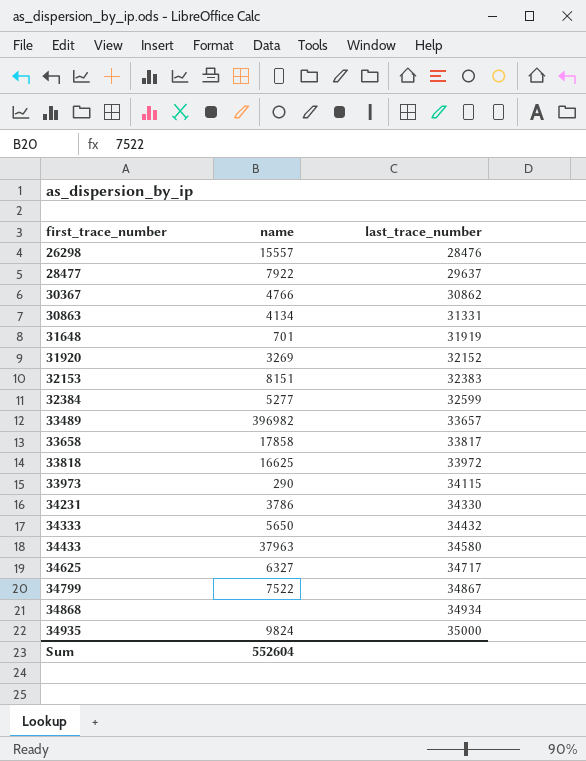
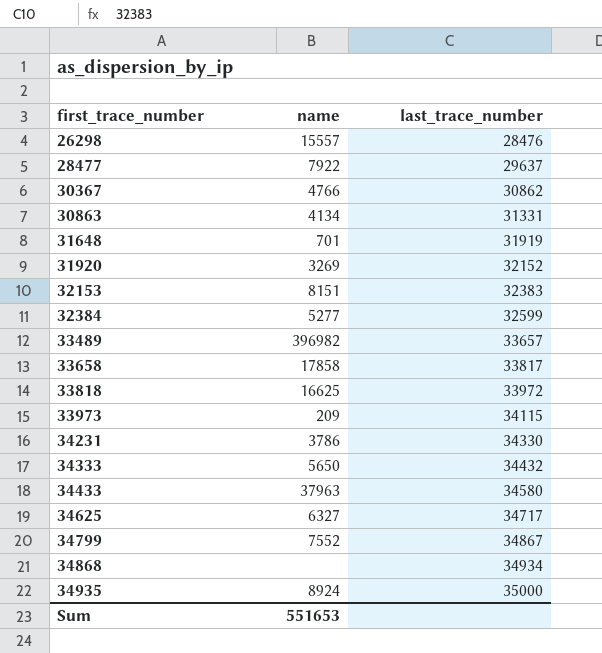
33973 | name: 290 -> 209
34799 | name: 7522 -> 7552
34935 | name: 9824 -> 8924
Sum | name: 552604 -> 551653

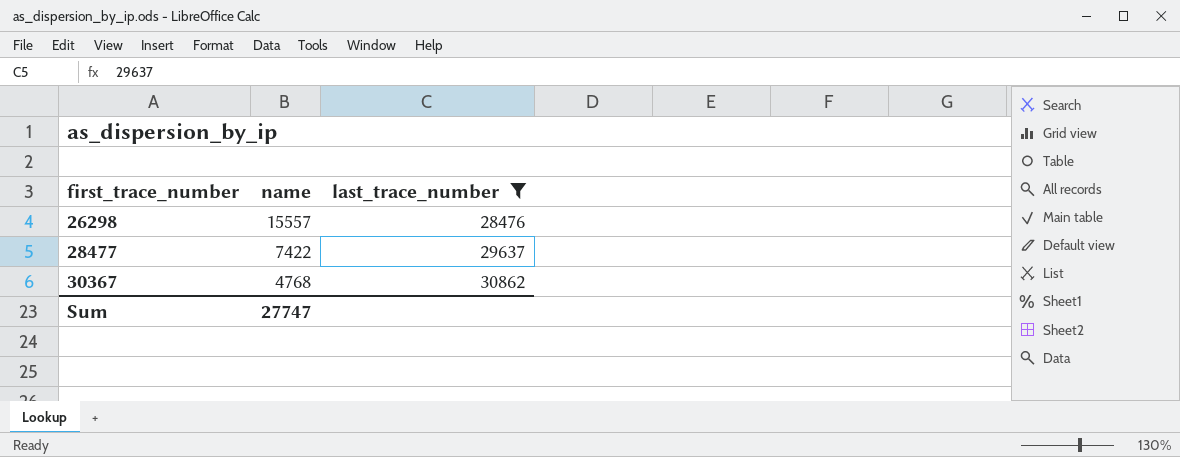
filter: none -> last_trace_number <= 30862
28477 | name: 7922 -> 7422
30367 | name: 4766 -> 4768
Sum | name: 551653 -> 27747

